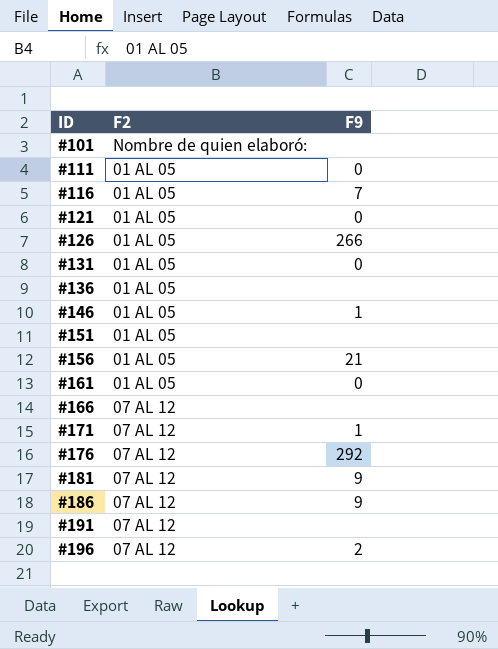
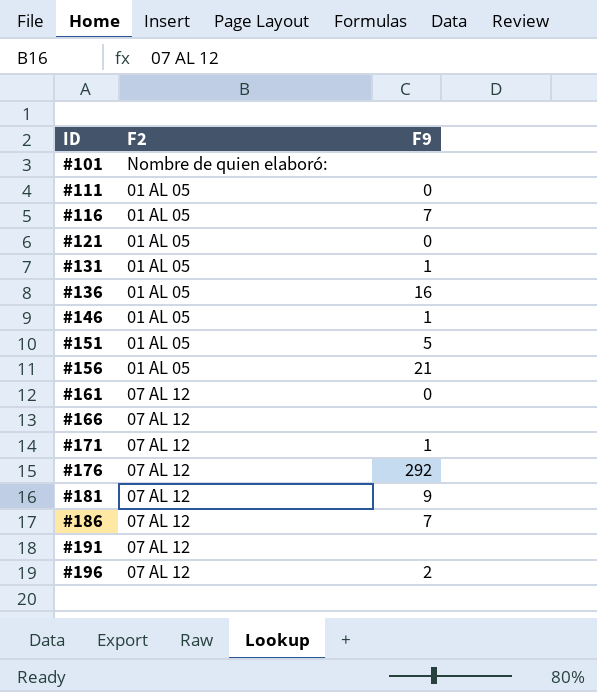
row #126: 01 AL 05 | 266 -> none
#131 | F9: 0 -> 1
#136 | F9: none -> 16
#151 | F9: none -> 5
#161 | F2: 01 AL 05 -> 07 AL 12
#186 | F9: 9 -> 7

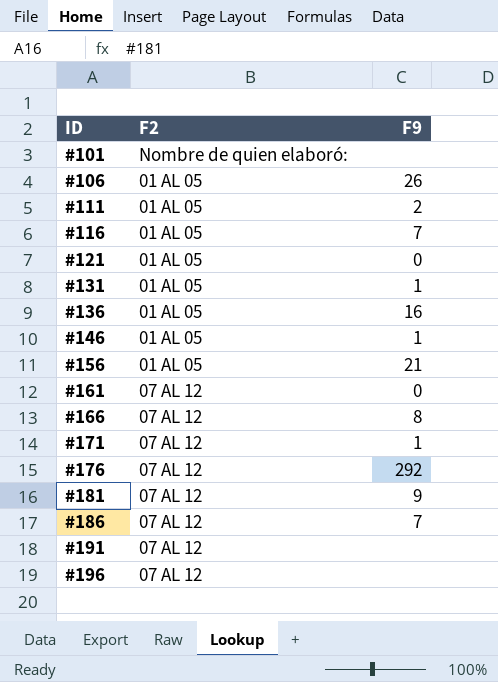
row #151: 01 AL 05 | 5 -> none
row #106: none -> 01 AL 05 | 26
#111 | F9: 0 -> 2
#166 | F9: none -> 8
#196 | F9: 2 -> none

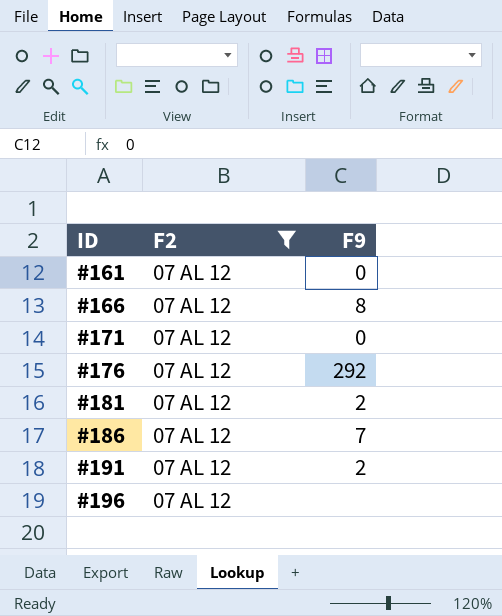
filter: none -> F2 = 07 AL 12
#171 | F9: 1 -> 0
#181 | F9: 9 -> 2
#191 | F9: none -> 2

